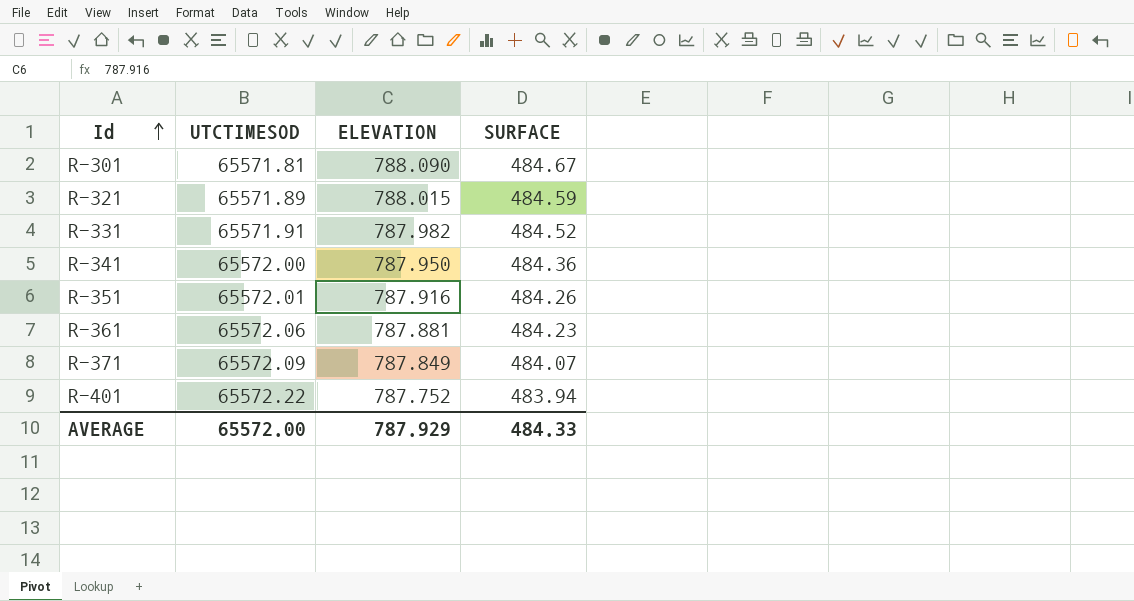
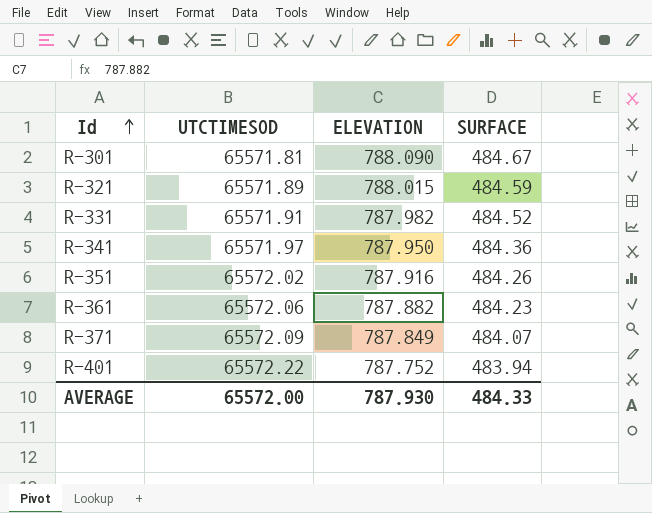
R-341 | UTCTIMESOD: 65572.00 -> 65571.97
R-351 | UTCTIMESOD: 65572.01 -> 65572.02
R-361 | ELEVATION: 787.881 -> 787.882
AVERAGE | ELEVATION: 787.929 -> 787.930

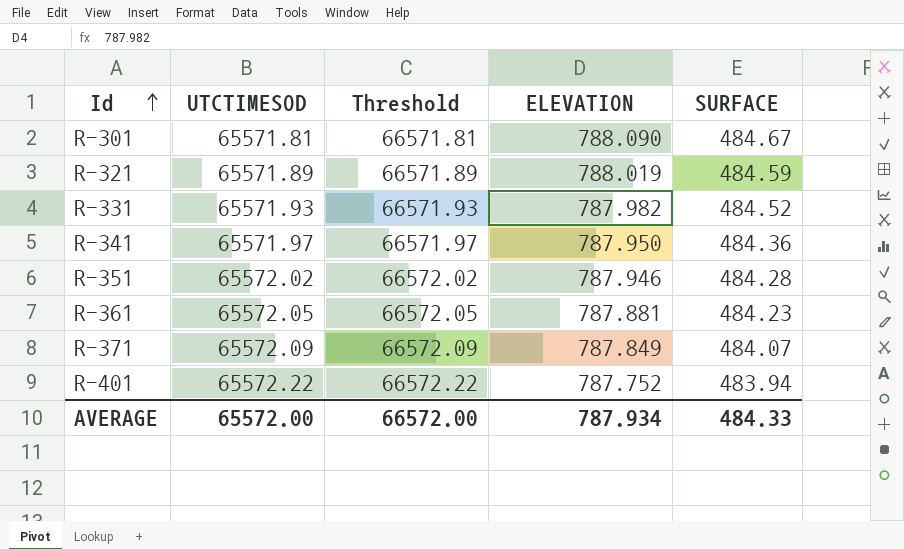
column Threshold | formula: none -> [UTCTIMESOD] + 1000
R-321 | ELEVATION: 788.015 -> 788.019
R-331 | UTCTIMESOD: 65571.91 -> 65571.93
R-351 | ELEVATION: 787.916 -> 787.946
R-351 | SURFACE: 484.26 -> 484.28
R-361 | UTCTIMESOD: 65572.06 -> 65572.05
R-361 | ELEVATION: 787.882 -> 787.881
AVERAGE | ELEVATION: 787.930 -> 787.934

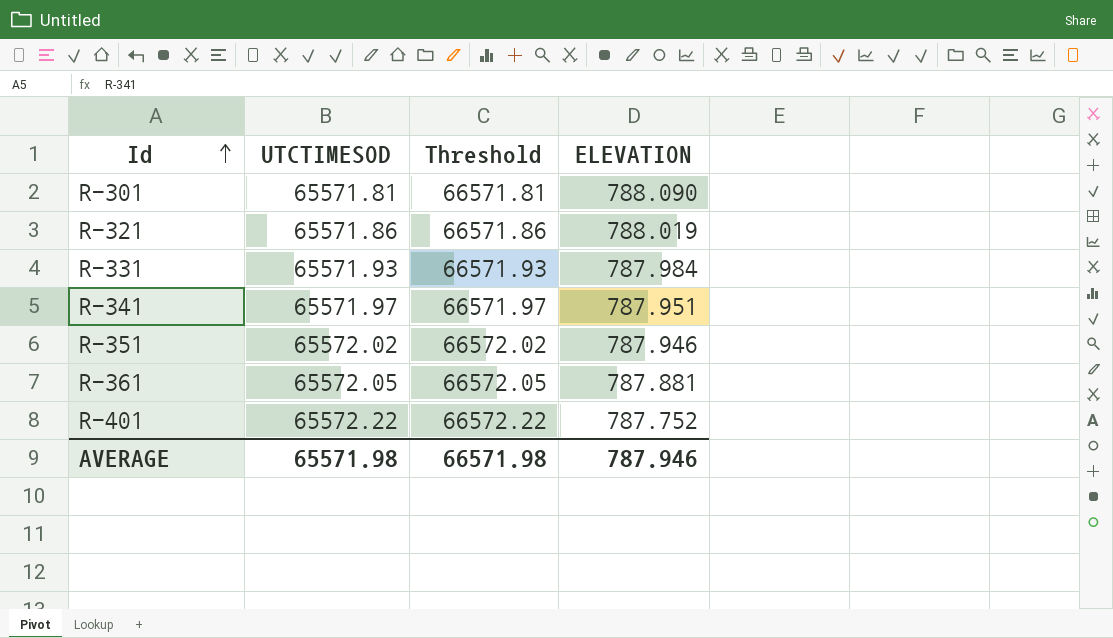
column SURFACE | position: 5 -> none
row R-371: 65572.09 | 66572.09 | 787.849 | 484.07 -> none
R-321 | UTCTIMESOD: 65571.89 -> 65571.86
R-321 | Threshold: 66571.89 -> 66571.86
R-331 | ELEVATION: 787.982 -> 787.984
R-341 | ELEVATION: 787.950 -> 787.951
AVERAGE | UTCTIMESOD: 65572.00 -> 65571.98
AVERAGE | Threshold: 66572.00 -> 66571.98
AVERAGE | ELEVATION: 787.934 -> 787.946

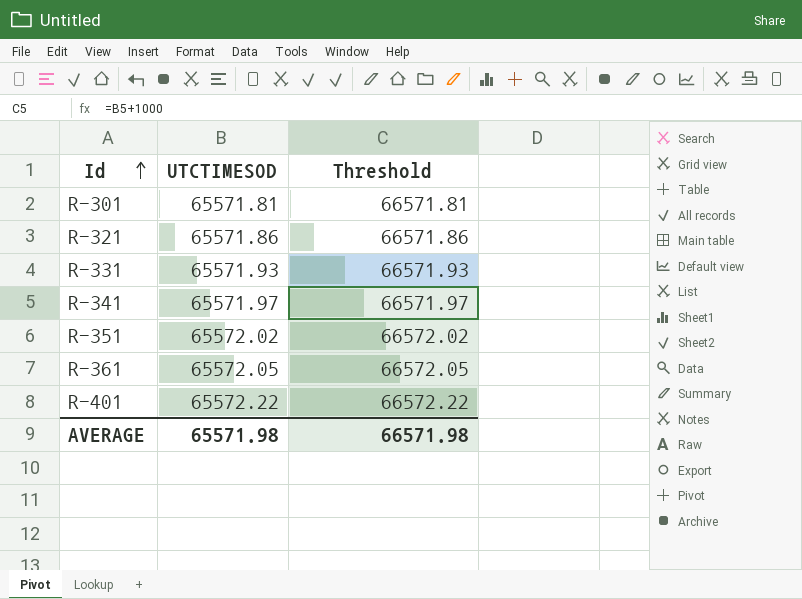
column ELEVATION | position: 4 -> none

